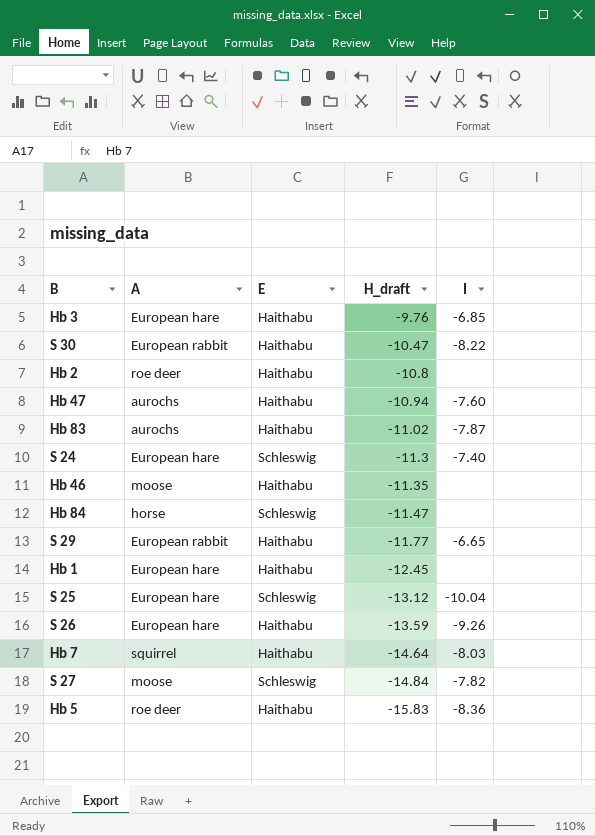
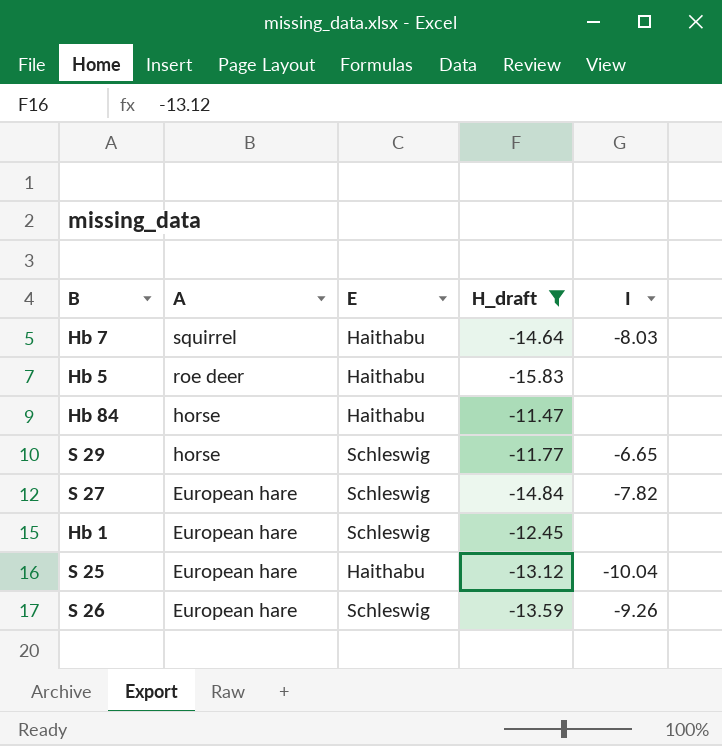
filter: none -> H_draft <= -11.47
row order: H_draft descending -> A descending
Hb 5 | I: -8.36 -> none
Hb 84 | E: Schleswig -> Haithabu
S 29 | A: European rabbit -> horse
S 29 | E: Haithabu -> Schleswig
S 27 | A: moose -> European hare
Hb 1 | E: Haithabu -> Schleswig
S 25 | E: Schleswig -> Haithabu
S 26 | E: Haithabu -> Schleswig

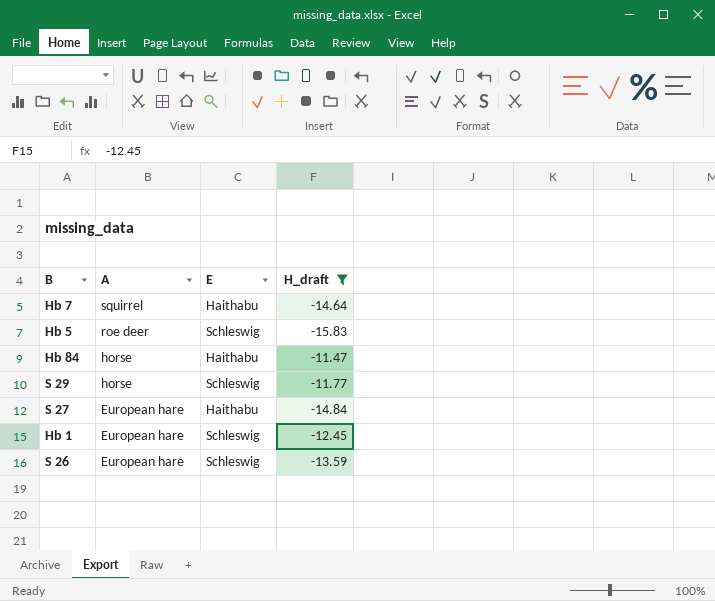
column I | position: 5 -> none
row S 25: European hare | Haithabu | -13.12 | -10.04 -> none
Hb 5 | E: Haithabu -> Schleswig
S 27 | E: Schleswig -> Haithabu

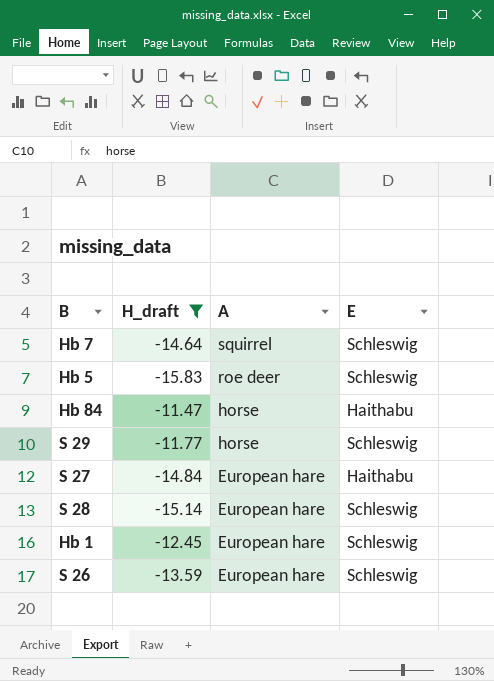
column H_draft | position: 4 -> 2
Hb 7 | E: Haithabu -> Schleswig
row S 28: none -> -15.14 | European hare | Schleswig

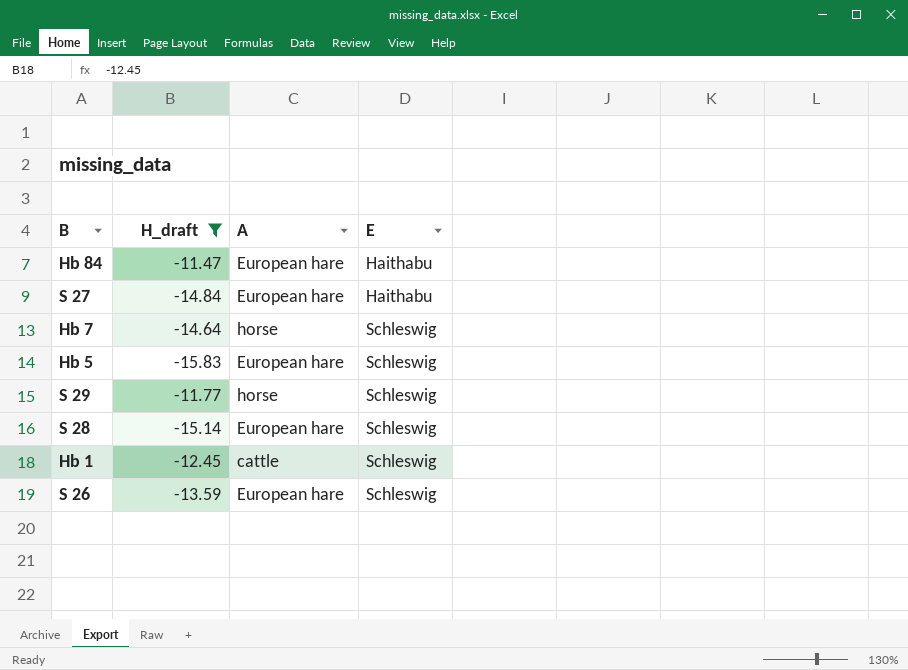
row order: A descending -> E ascending
Hb 84 | A: horse -> European hare
Hb 7 | A: squirrel -> horse
Hb 5 | A: roe deer -> European hare
Hb 1 | A: European hare -> cattle

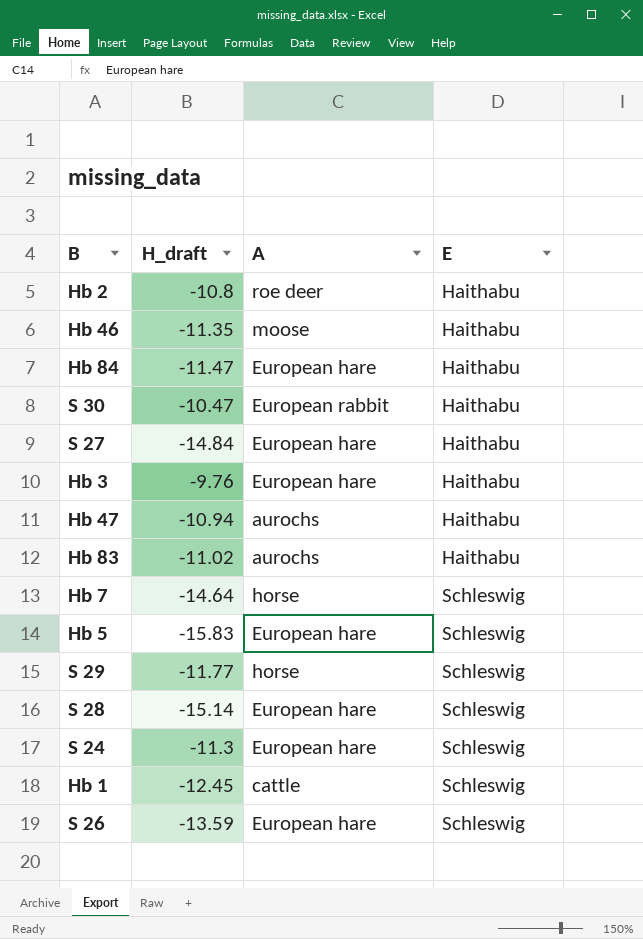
filter: H_draft <= -11.47 -> none

